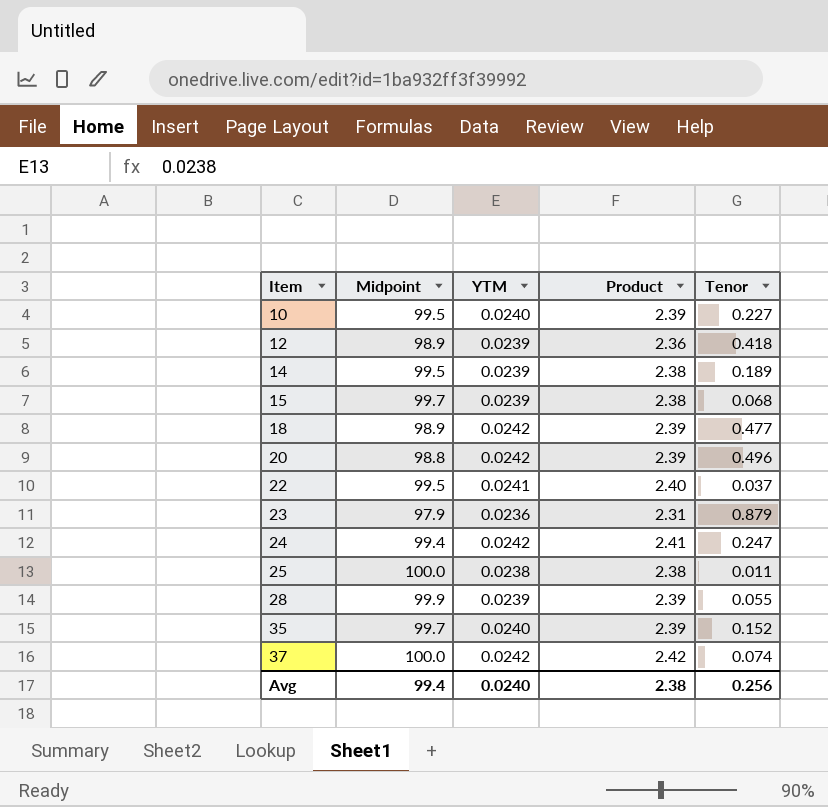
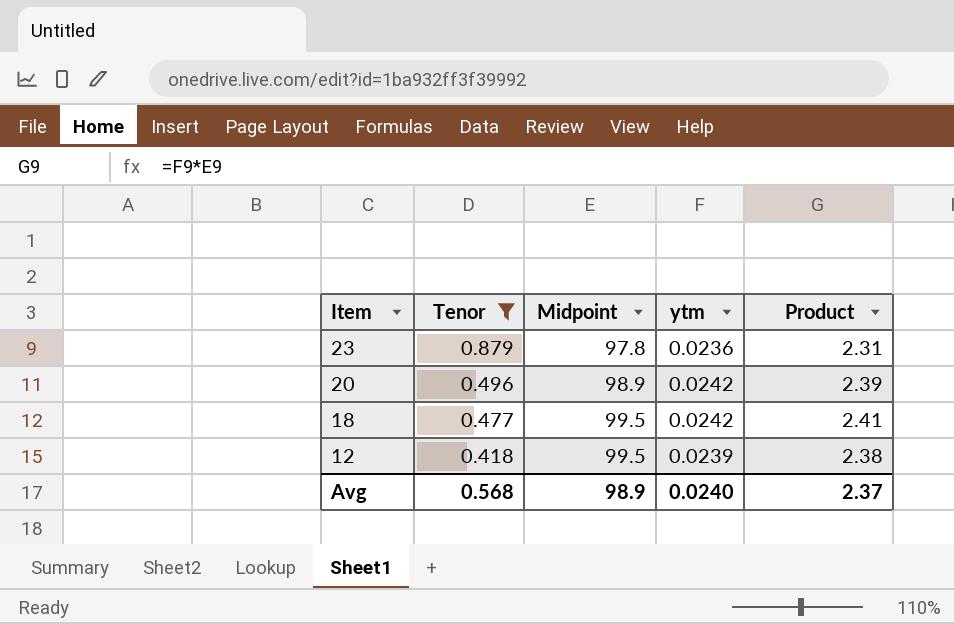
filter: none -> Tenor >= 0.418
row order: Item ascending -> Item descending
column Tenor | position: 5 -> 2
column name: YTM -> ytm
23 | Midpoint: 97.9 -> 97.8
20 | Midpoint: 98.8 -> 98.9
18 | Midpoint: 98.9 -> 99.5
18 | Product: 2.39 -> 2.41
12 | Midpoint: 98.9 -> 99.5
12 | Product: 2.36 -> 2.38
Avg | Tenor: 0.256 -> 0.568
Avg | Midpoint: 99.4 -> 98.9
Avg | Product: 2.38 -> 2.37

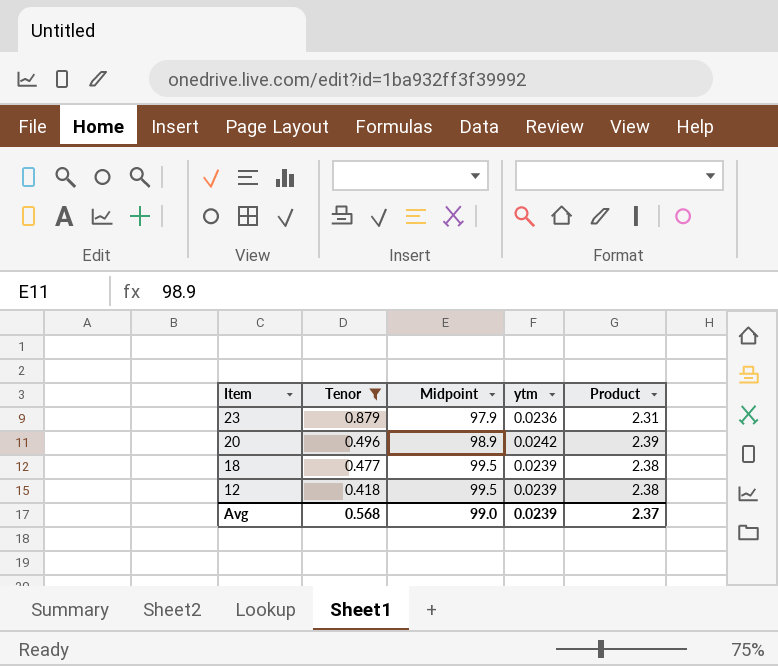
23 | Midpoint: 97.8 -> 97.9
18 | ytm: 0.0242 -> 0.0239
18 | Product: 2.41 -> 2.38
Avg | Midpoint: 98.9 -> 99.0
Avg | ytm: 0.0240 -> 0.0239

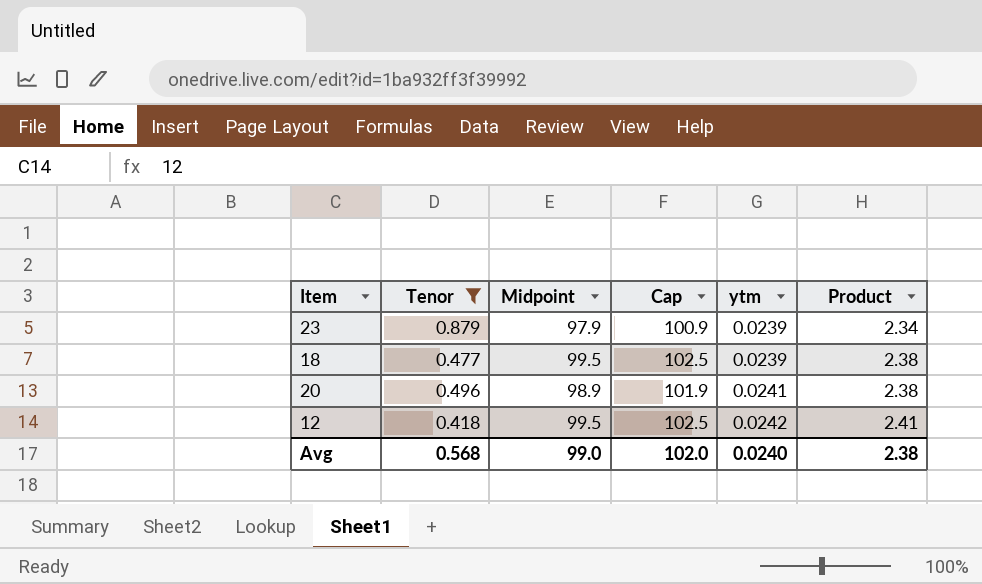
row order: Item descending -> ytm ascending
column Cap | formula: none -> [Midpoint] + 3
23 | ytm: 0.0236 -> 0.0239
23 | Product: 2.31 -> 2.34
20 | ytm: 0.0242 -> 0.0241
20 | Product: 2.39 -> 2.38
12 | ytm: 0.0239 -> 0.0242
12 | Product: 2.38 -> 2.41
Avg | ytm: 0.0239 -> 0.0240
Avg | Product: 2.37 -> 2.38

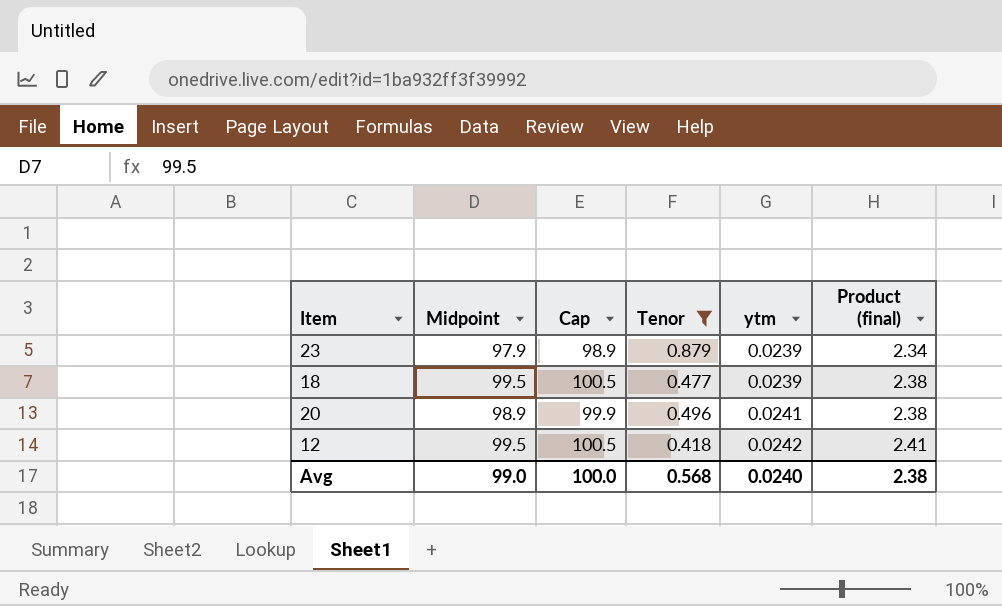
column Cap | formula: [Midpoint] + 3 -> [Midpoint] + 1
column Tenor | position: 2 -> 4
column name: Product -> Product (final)
Avg | Cap: 102.0 -> 100.0

